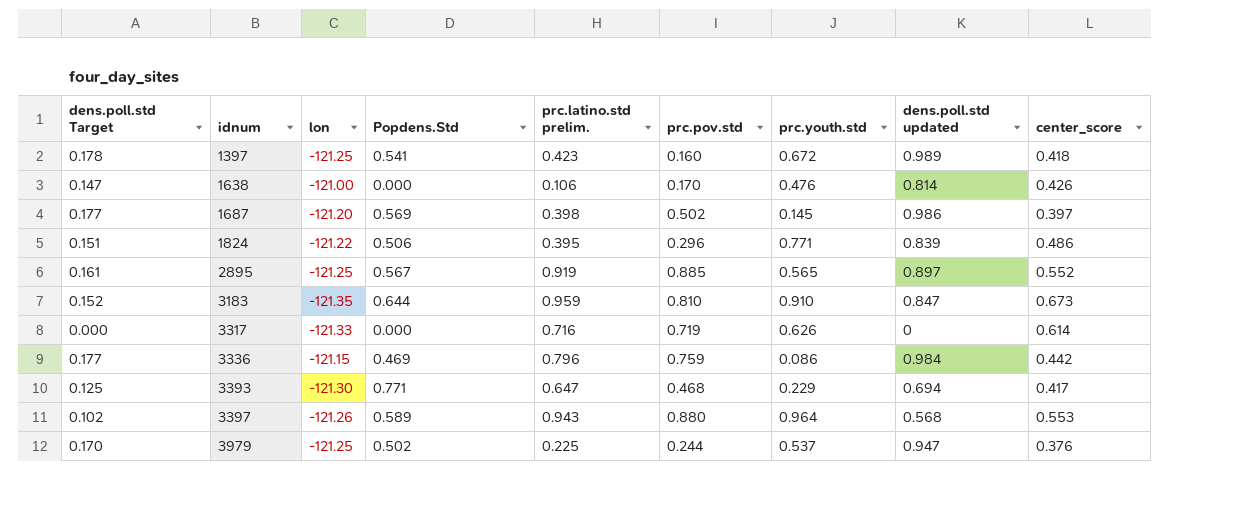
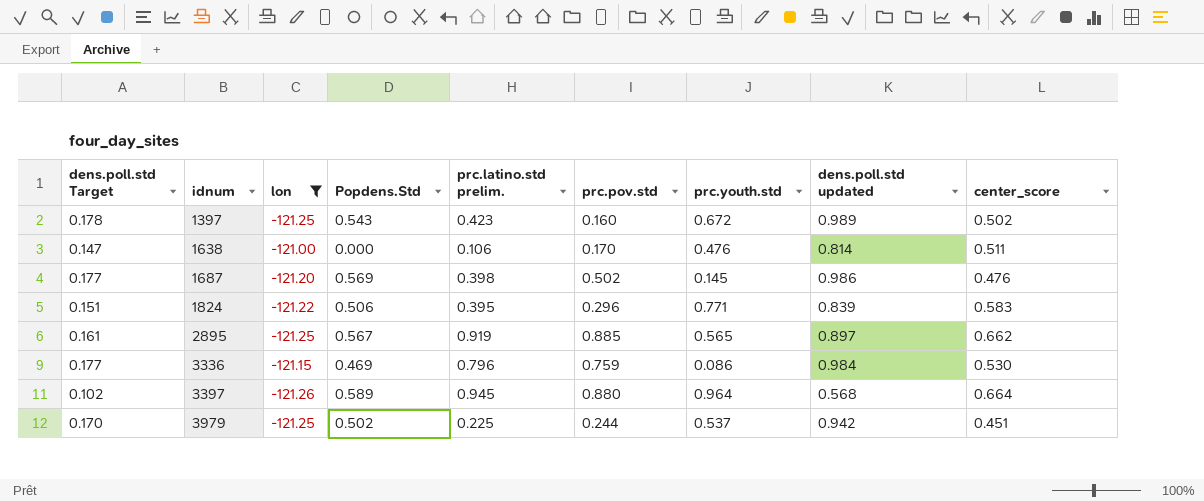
filter: none -> lon >= -121.26
1397 | Popdens.Std: 0.541 -> 0.543
1397 | center_score: 0.418 -> 0.502
1638 | center_score: 0.426 -> 0.511
1687 | center_score: 0.397 -> 0.476
1824 | center_score: 0.486 -> 0.583
2895 | center_score: 0.552 -> 0.662
3336 | center_score: 0.442 -> 0.530
3397 | prc.latino.std prelim.: 0.943 -> 0.945
3397 | center_score: 0.553 -> 0.664
3979 | dens.poll.std updated: 0.947 -> 0.942
3979 | center_score: 0.376 -> 0.451

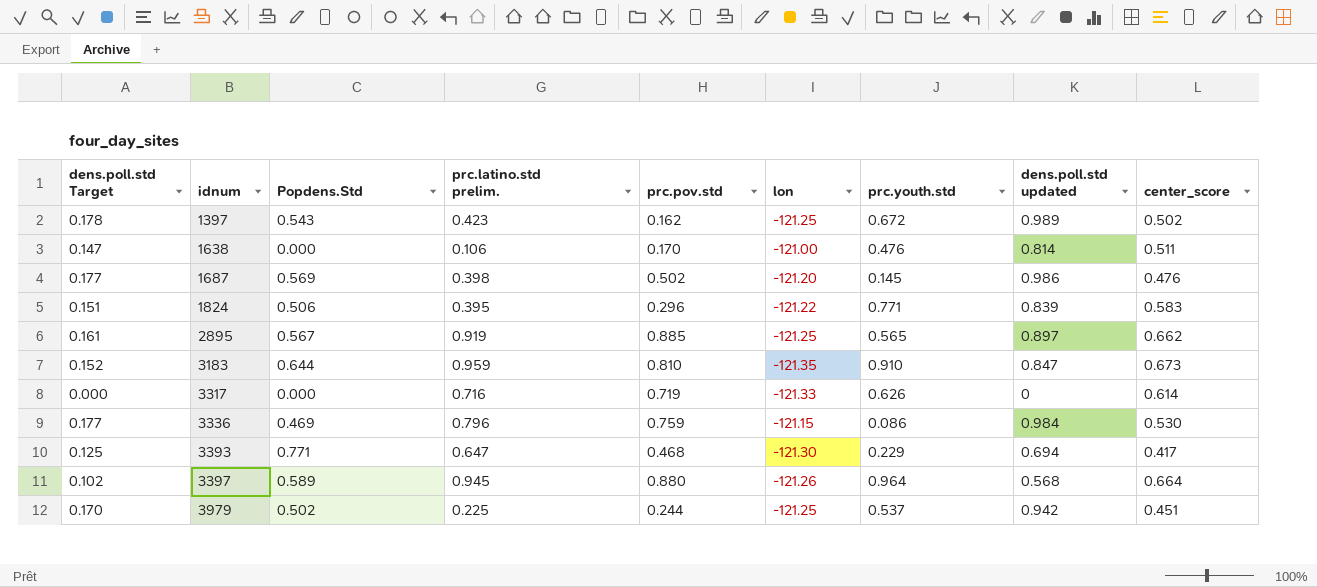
filter: lon >= -121.26 -> none
column lon | position: 3 -> 6
1397 | prc.pov.std: 0.160 -> 0.162

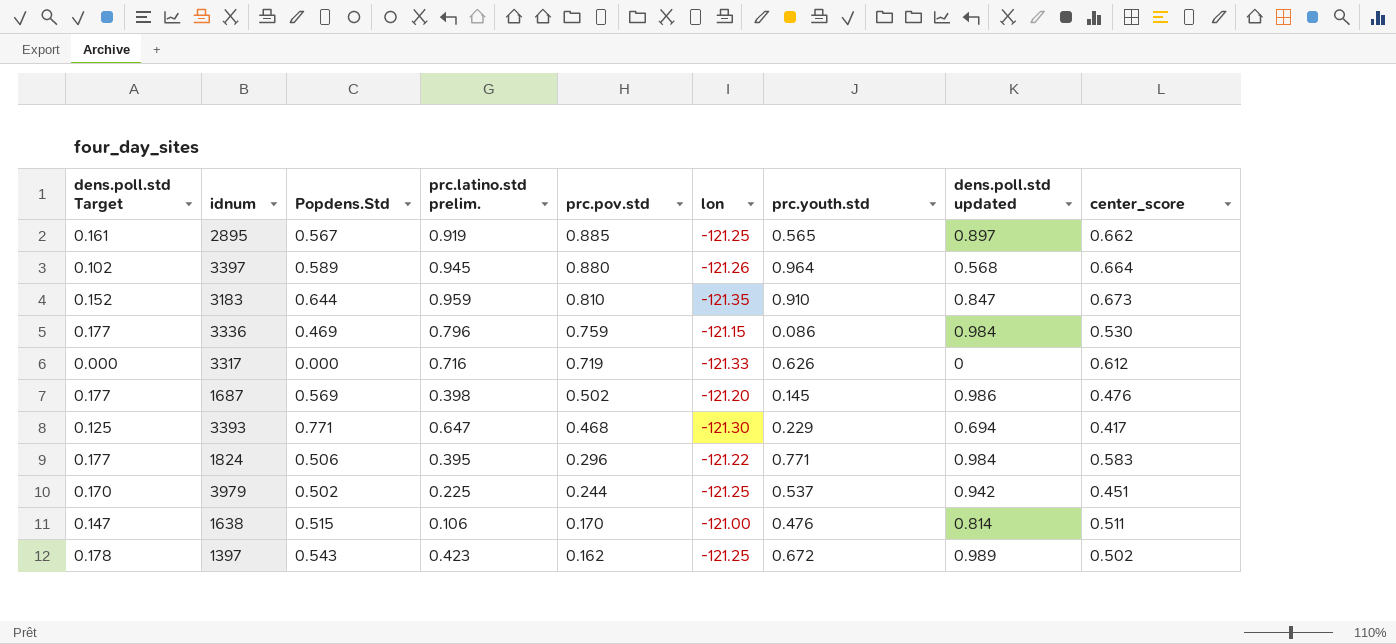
row order: idnum ascending -> prc.pov.std descending
3317 | center_score: 0.614 -> 0.612
1824 | dens.poll.std Target: 0.151 -> 0.177
1824 | dens.poll.std updated: 0.839 -> 0.984
1638 | Popdens.Std: 0.000 -> 0.515

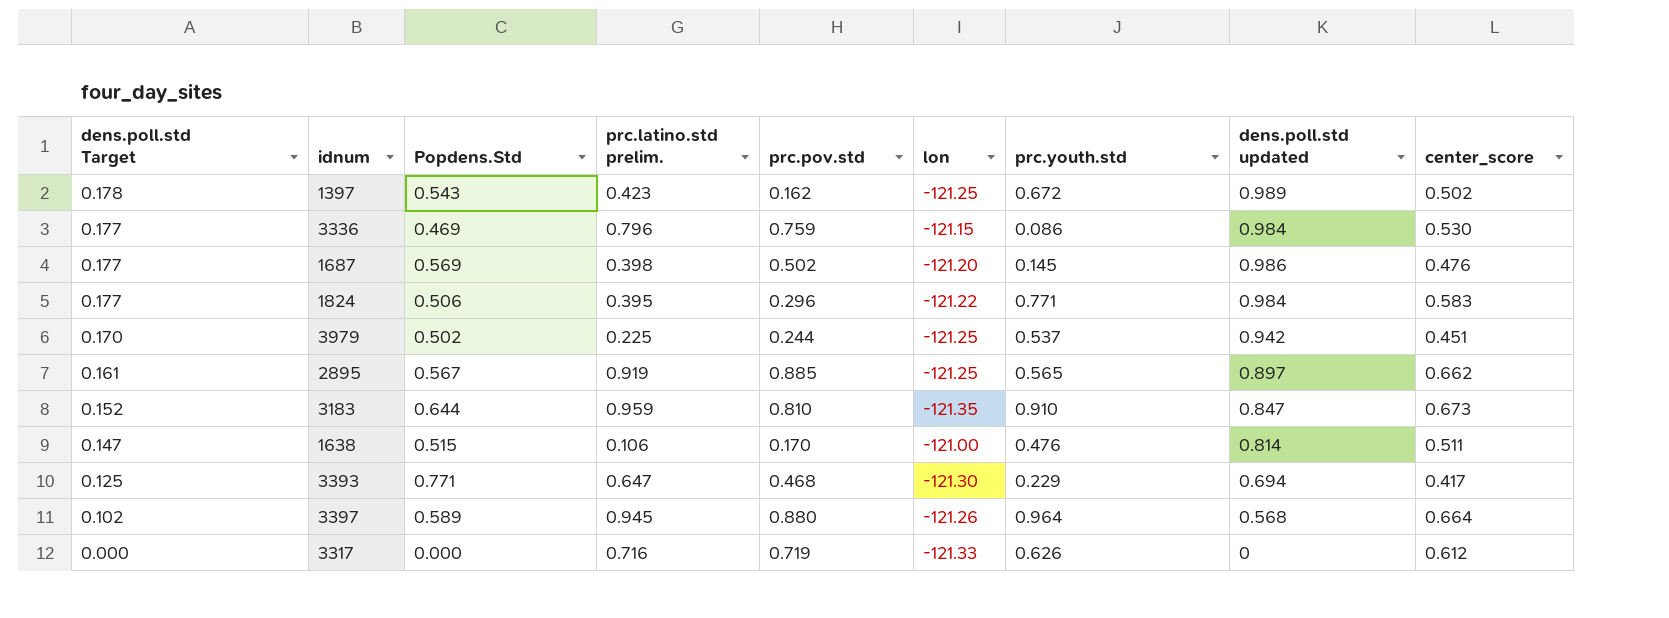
row order: prc.pov.std descending -> dens.poll.std Target descending

